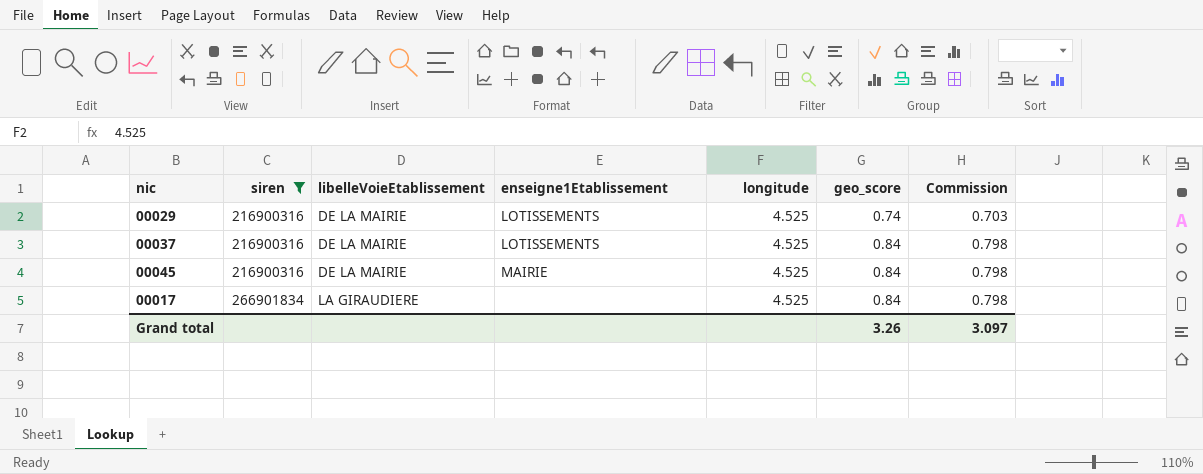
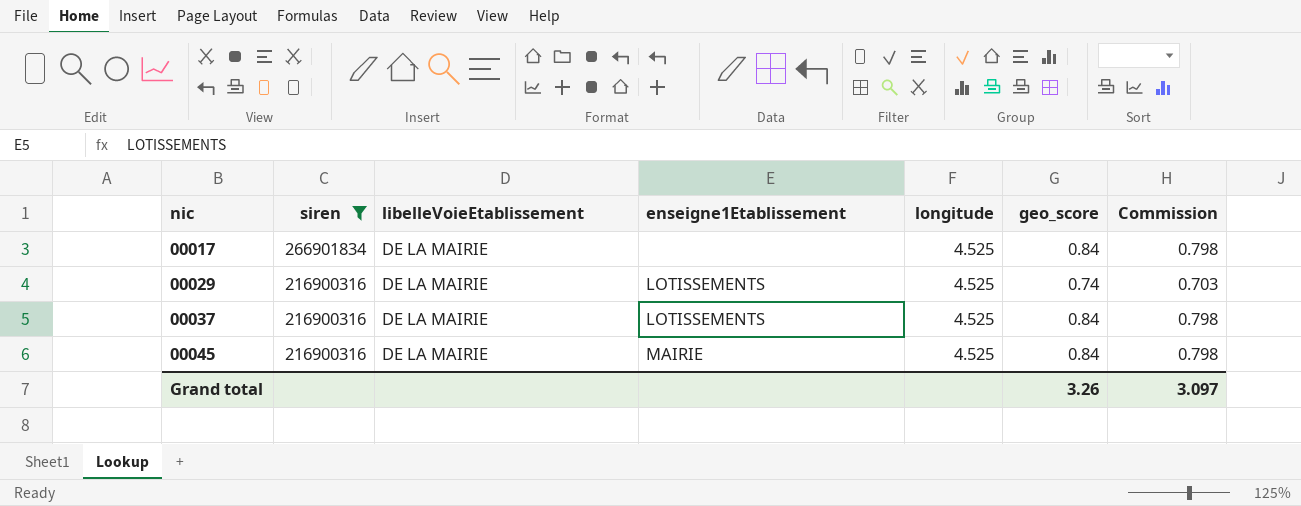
row order: siren ascending -> nic ascending
00017 | libelleVoieEtablissement: LA GIRAUDIERE -> DE LA MAIRIE

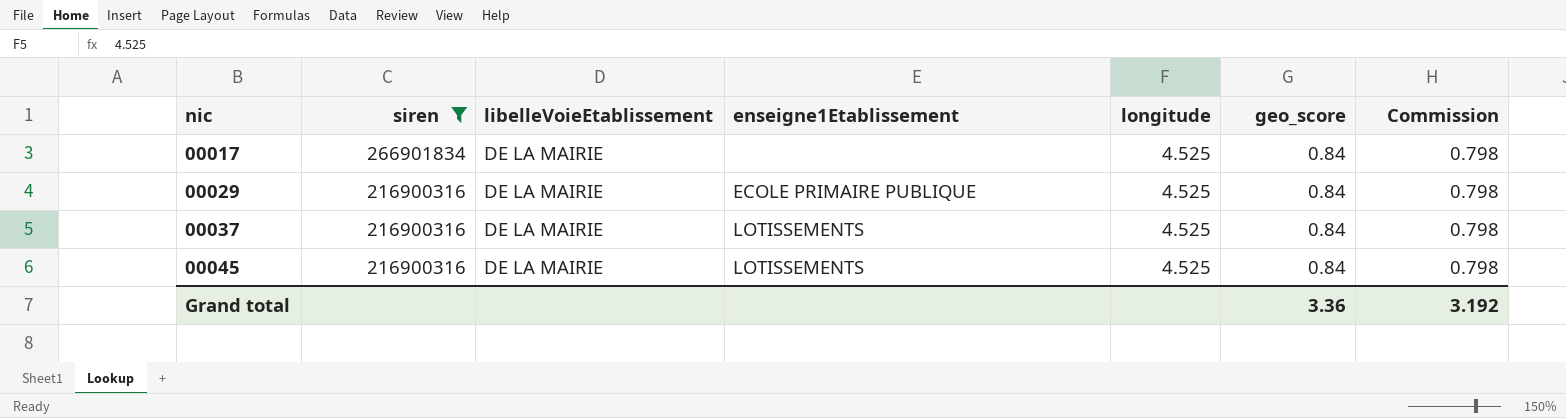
00029 | enseigne1Etablissement: LOTISSEMENTS -> ECOLE PRIMAIRE PUBLIQUE
00029 | geo_score: 0.74 -> 0.84
00029 | Commission: 0.703 -> 0.798
00045 | enseigne1Etablissement: MAIRIE -> LOTISSEMENTS
Grand total | geo_score: 3.26 -> 3.36
Grand total | Commission: 3.097 -> 3.192

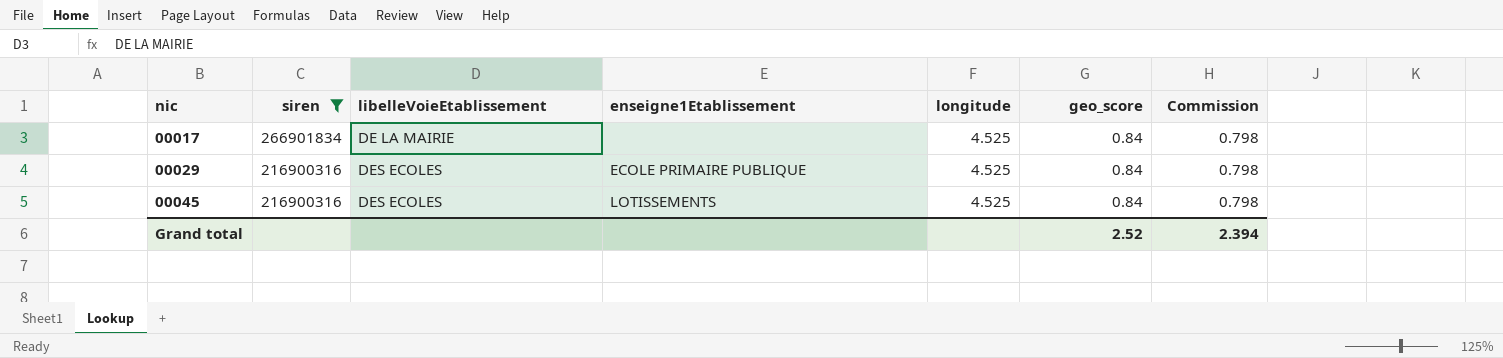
row 00037: 216900316 | DE LA MAIRIE | LOTISSEMENTS | 4.525 | 0.84 | 0.798 -> none
00029 | libelleVoieEtablissement: DE LA MAIRIE -> DES ECOLES
00045 | libelleVoieEtablissement: DE LA MAIRIE -> DES ECOLES
Grand total | geo_score: 3.36 -> 2.52
Grand total | Commission: 3.192 -> 2.394

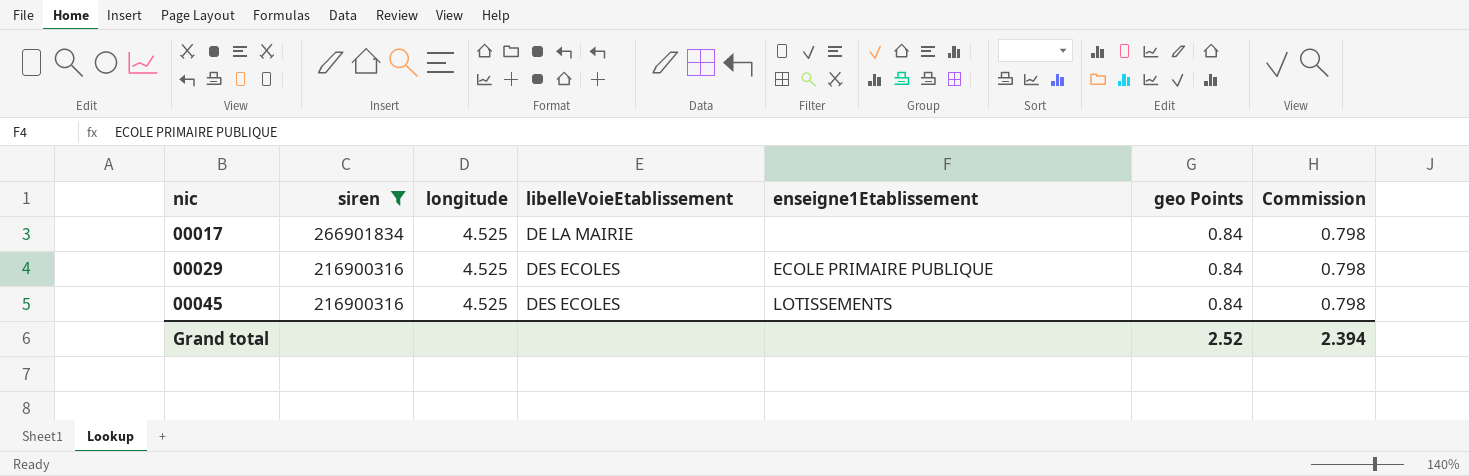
column longitude | position: 5 -> 3
column name: geo_score -> geo Points

